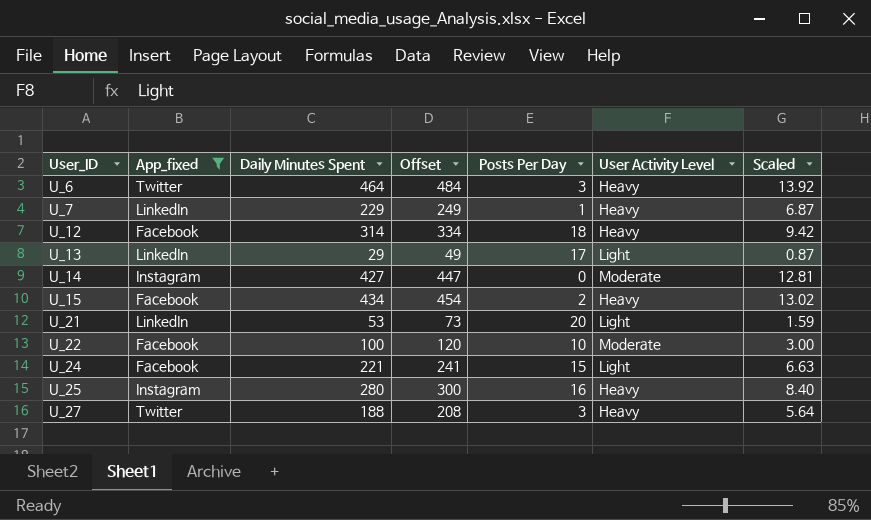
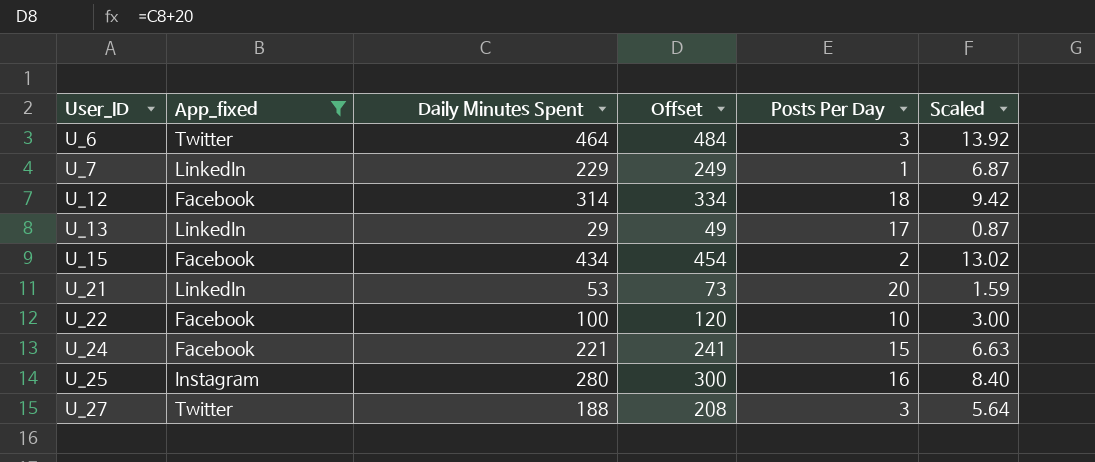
column User Activity Level | position: 6 -> none
row U_14: Instagram | 427 | 447 | 0 | Moderate | 12.81 -> none

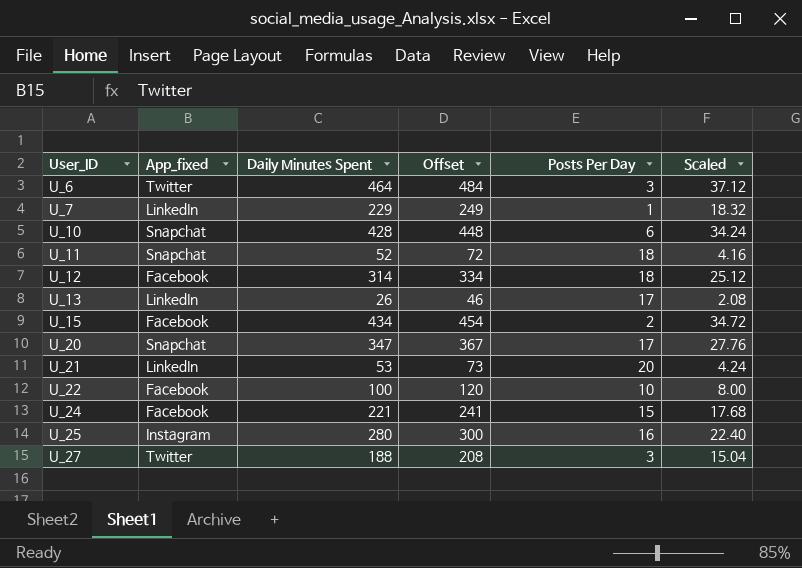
filter: App_fixed != Snapchat -> none
column Scaled | formula: [Daily Minutes Spent] * 0.03 -> [Daily Minutes Spent] * 0.08
U_13 | Daily Minutes Spent: 29 -> 26
U_13 | Offset: 49 -> 46

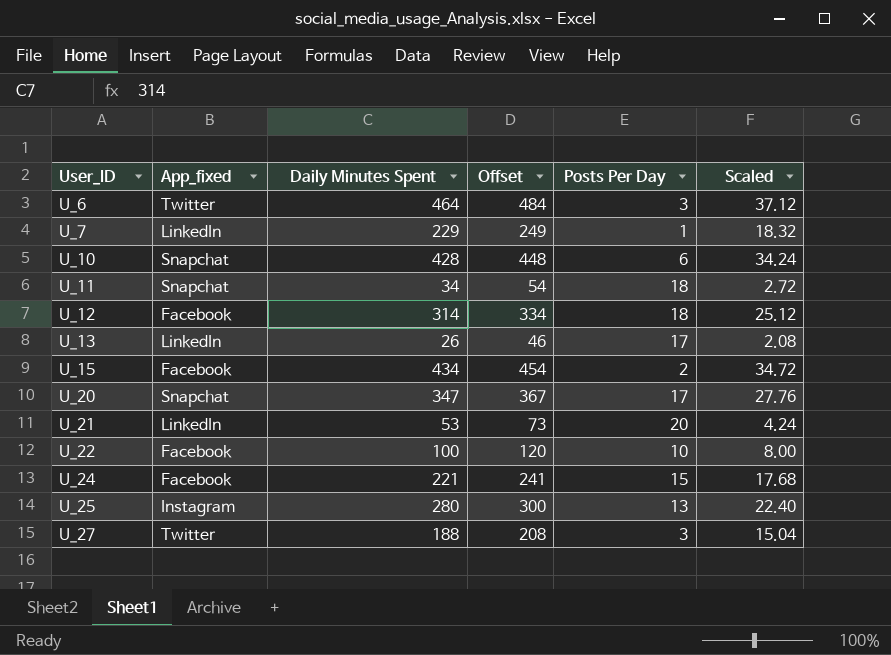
U_11 | Daily Minutes Spent: 52 -> 34
U_11 | Offset: 72 -> 54
U_11 | Scaled: 4.16 -> 2.72
U_25 | Posts Per Day: 16 -> 13

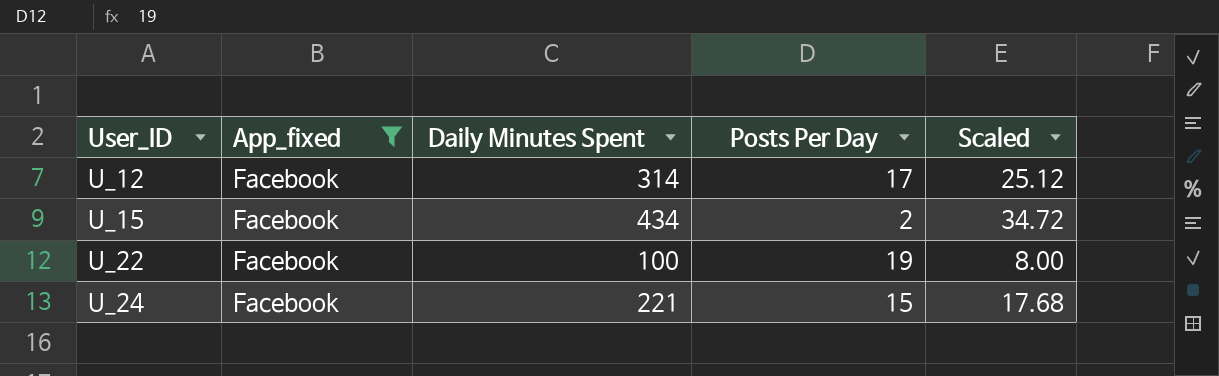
filter: none -> App_fixed = Facebook
column Offset | formula: [Daily Minutes Spent] + 20 -> none
U_12 | Posts Per Day: 18 -> 17
U_22 | Posts Per Day: 10 -> 19

